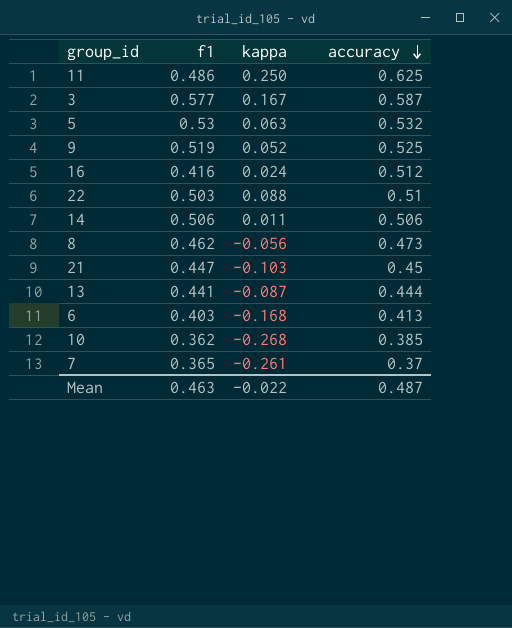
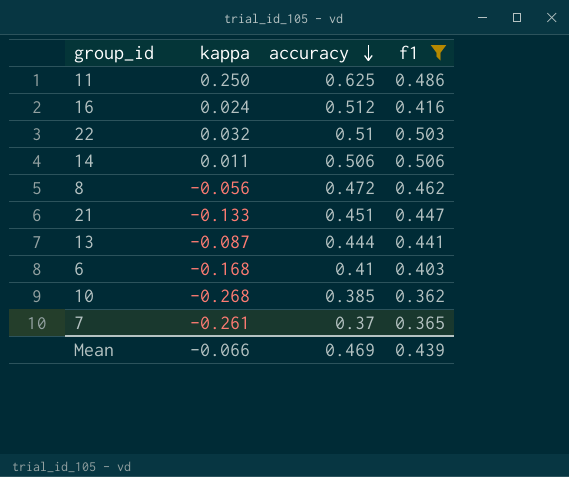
filter: none -> f1 <= 0.506
column f1 | position: 2 -> 4
22 | kappa: 0.088 -> 0.032
8 | accuracy: 0.473 -> 0.472
21 | kappa: -0.103 -> -0.133
21 | accuracy: 0.45 -> 0.451
6 | accuracy: 0.413 -> 0.41
Mean | kappa: -0.022 -> -0.066
Mean | accuracy: 0.487 -> 0.469
Mean | f1: 0.463 -> 0.439

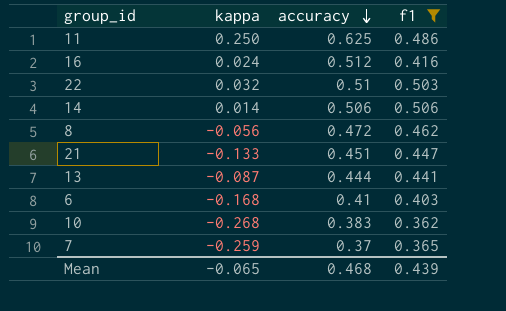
14 | kappa: 0.011 -> 0.014
10 | accuracy: 0.385 -> 0.383
7 | kappa: -0.261 -> -0.259
Mean | kappa: -0.066 -> -0.065
Mean | accuracy: 0.469 -> 0.468

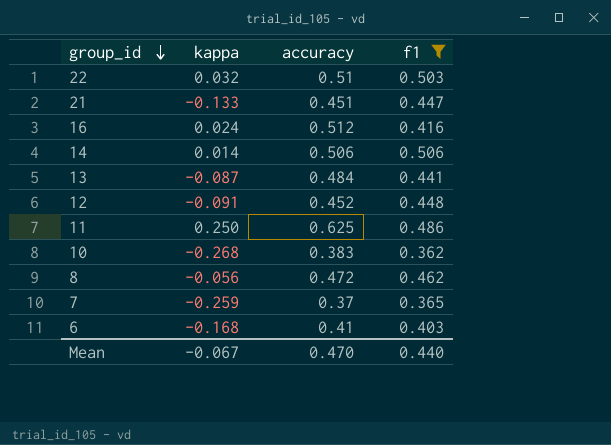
row order: accuracy descending -> group_id descending
13 | accuracy: 0.444 -> 0.484
row 12: none -> -0.091 | 0.452 | 0.448
Mean | kappa: -0.065 -> -0.067
Mean | accuracy: 0.468 -> 0.470
Mean | f1: 0.439 -> 0.440

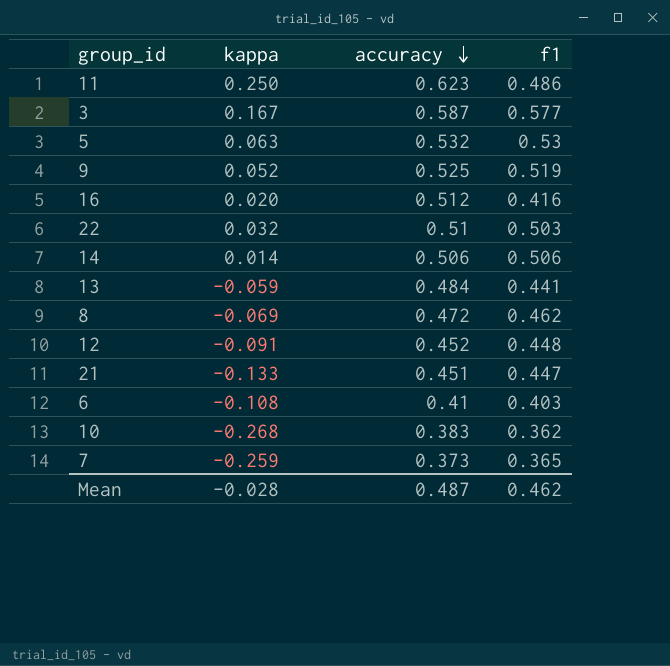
filter: f1 <= 0.506 -> none
row order: group_id descending -> accuracy descending
11 | accuracy: 0.625 -> 0.623
16 | kappa: 0.024 -> 0.020
13 | kappa: -0.087 -> -0.059
8 | kappa: -0.056 -> -0.069
6 | kappa: -0.168 -> -0.108
7 | accuracy: 0.37 -> 0.373
Mean | kappa: -0.067 -> -0.028
Mean | accuracy: 0.470 -> 0.487
Mean | f1: 0.440 -> 0.462

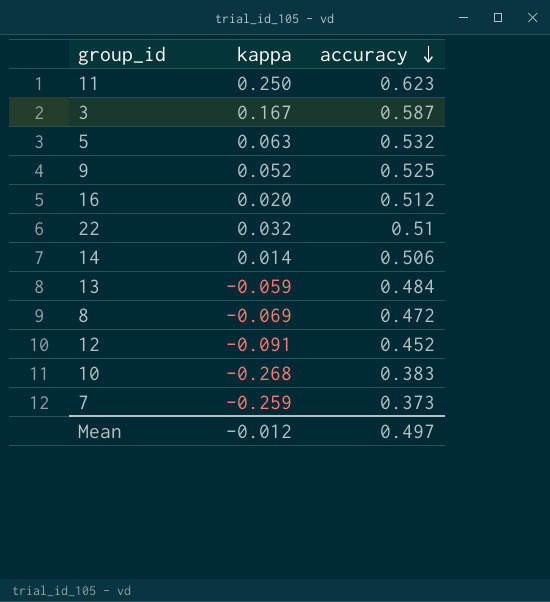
column f1 | position: 4 -> none
row 21: -0.133 | 0.451 | 0.447 -> none
row 6: -0.108 | 0.41 | 0.403 -> none
Mean | kappa: -0.028 -> -0.012
Mean | accuracy: 0.487 -> 0.497

